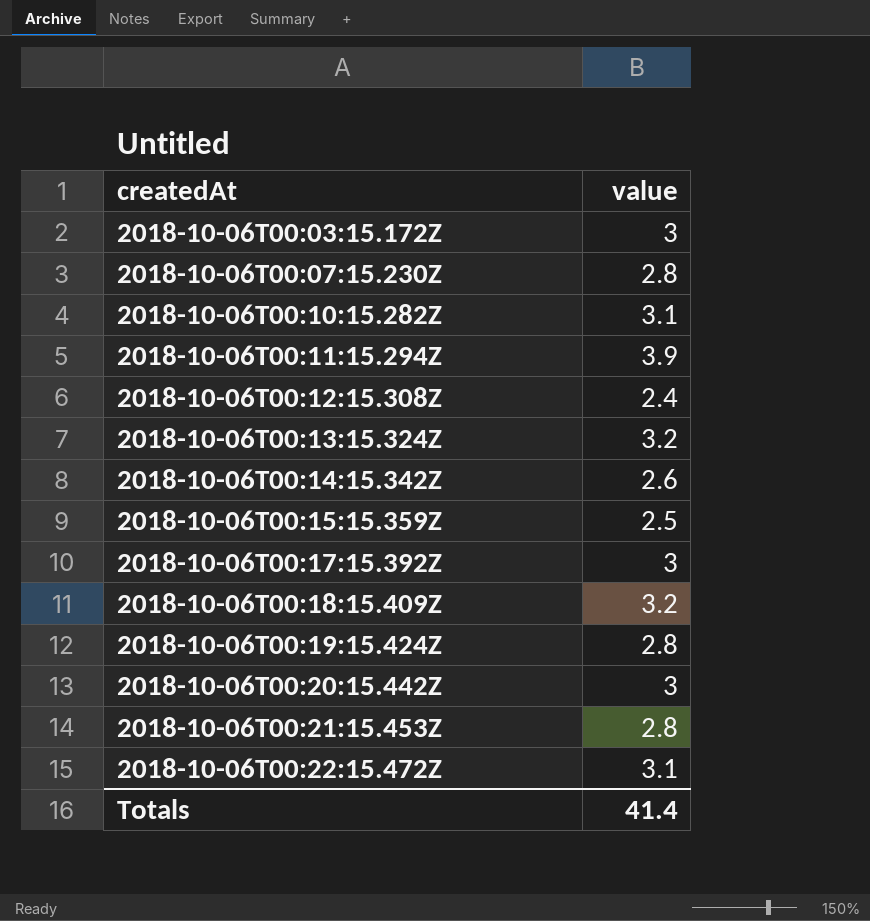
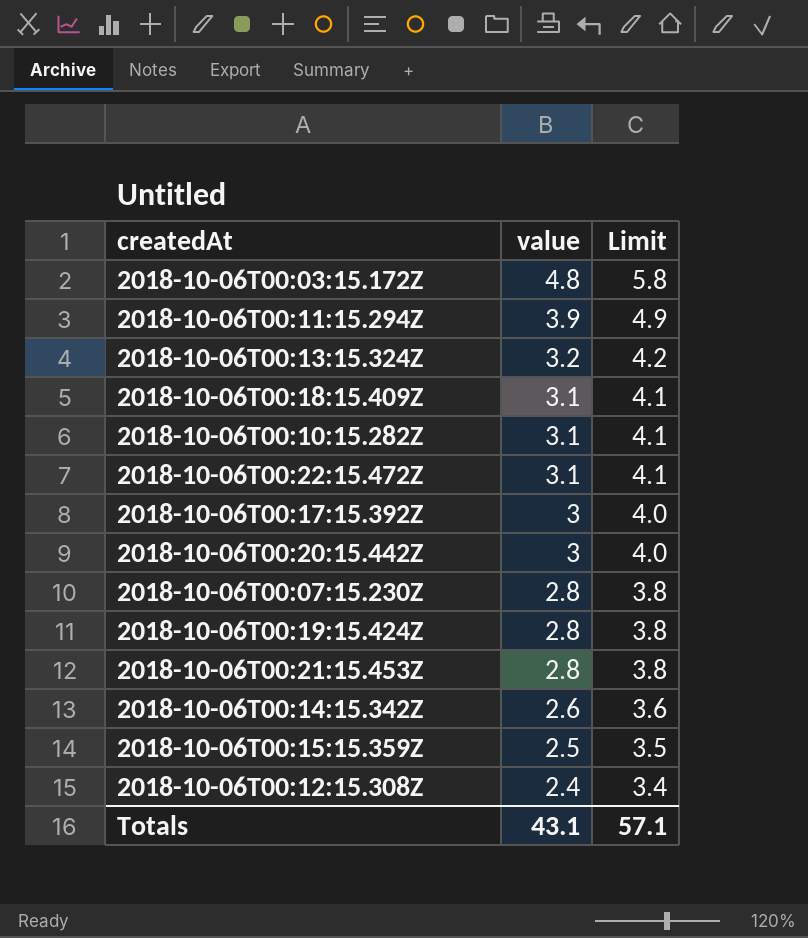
row order: createdAt ascending -> value descending
column Limit | formula: none -> [value] + 1
2018-10-06T00:03:15.172Z | value: 3 -> 4.8
2018-10-06T00:18:15.409Z | value: 3.2 -> 3.1
Totals | value: 41.4 -> 43.1

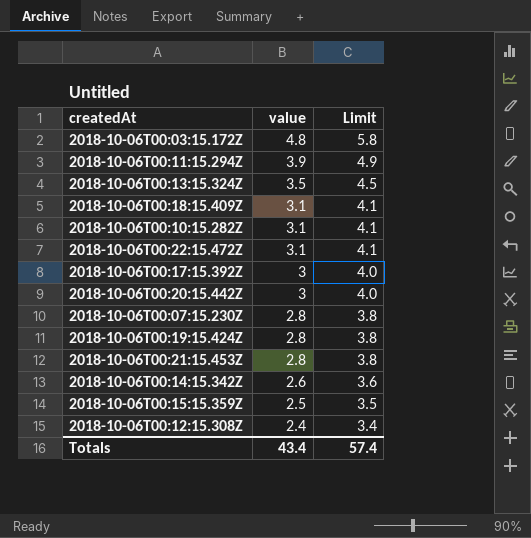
2018-10-06T00:13:15.324Z | value: 3.2 -> 3.5
2018-10-06T00:13:15.324Z | Limit: 4.2 -> 4.5
Totals | value: 43.1 -> 43.4
Totals | Limit: 57.1 -> 57.4

